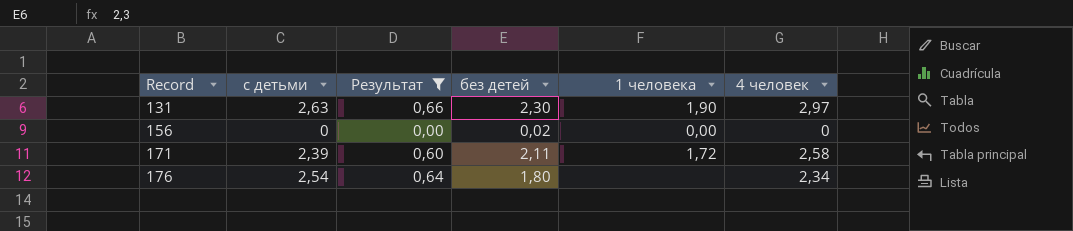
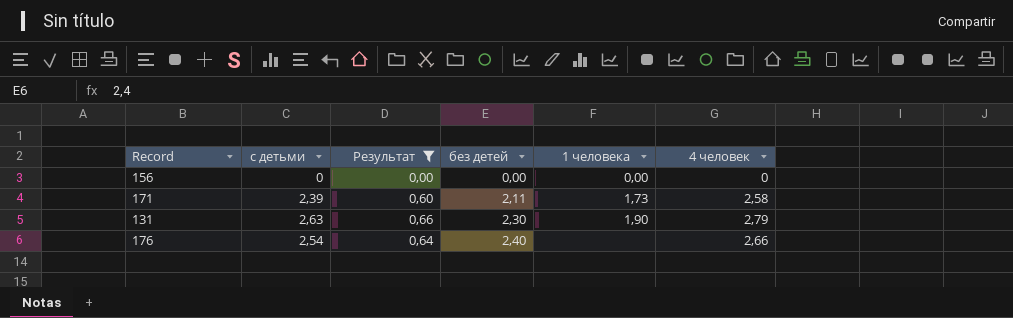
row order: Record ascending -> без детей ascending
156 | без детей: 0,02 -> 0,00
171 | 1 человека: 1,72 -> 1,73
131 | 4 человек: 2,97 -> 2,79
176 | без детей: 1,80 -> 2,40
176 | 4 человек: 2,34 -> 2,66

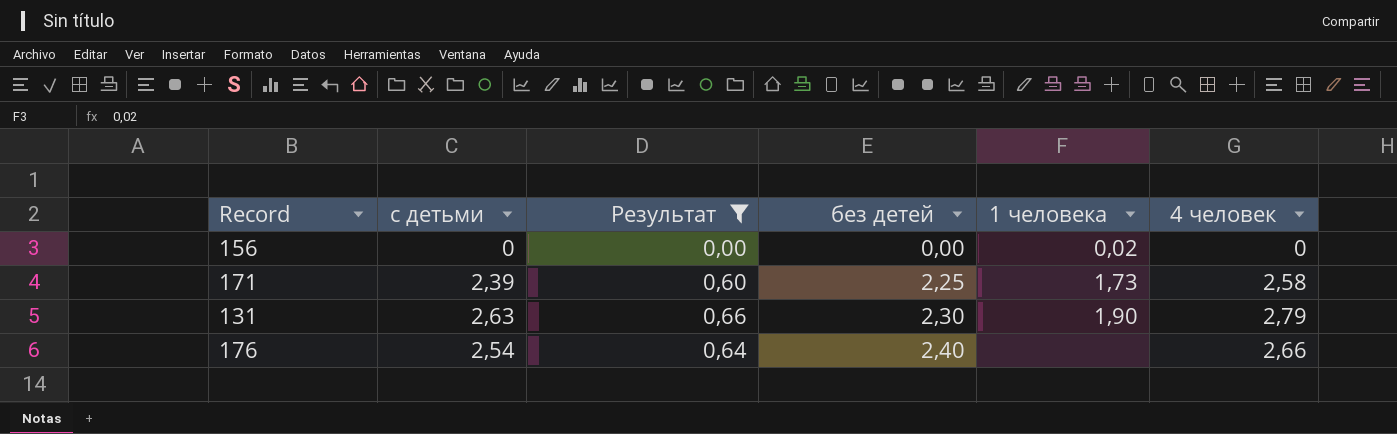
156 | 1 человека: 0,00 -> 0,02
171 | без детей: 2,11 -> 2,25

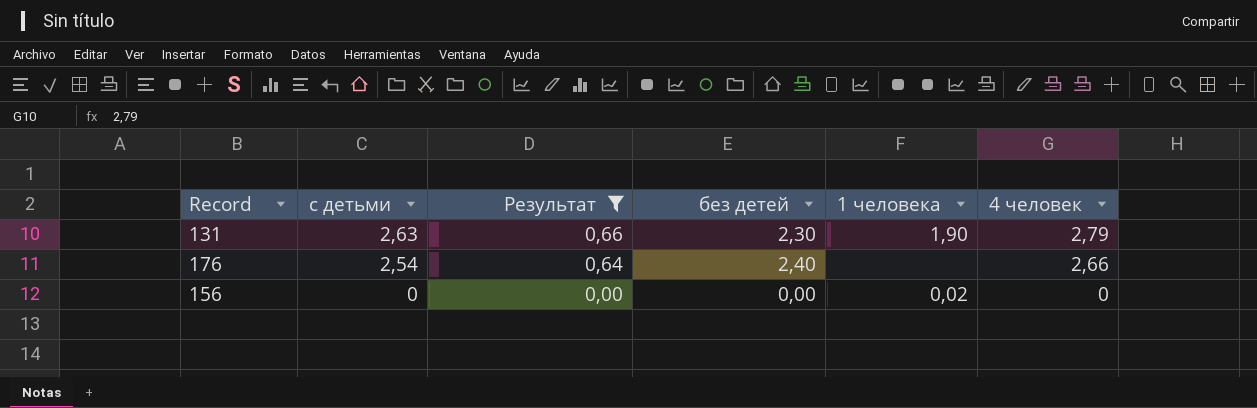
row order: без детей ascending -> с детьми descending
row 171: 2,39 | 0,60 | 2,25 | 1,73 | 2,58 -> none

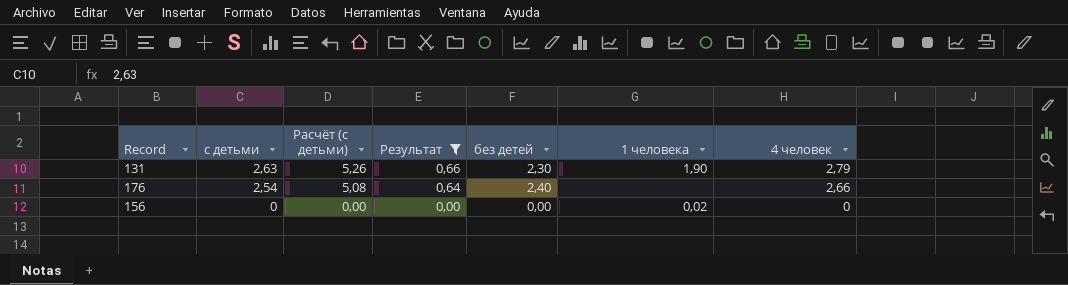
column Расчёт (с детьми) | formula: none -> [с детьми] * 2

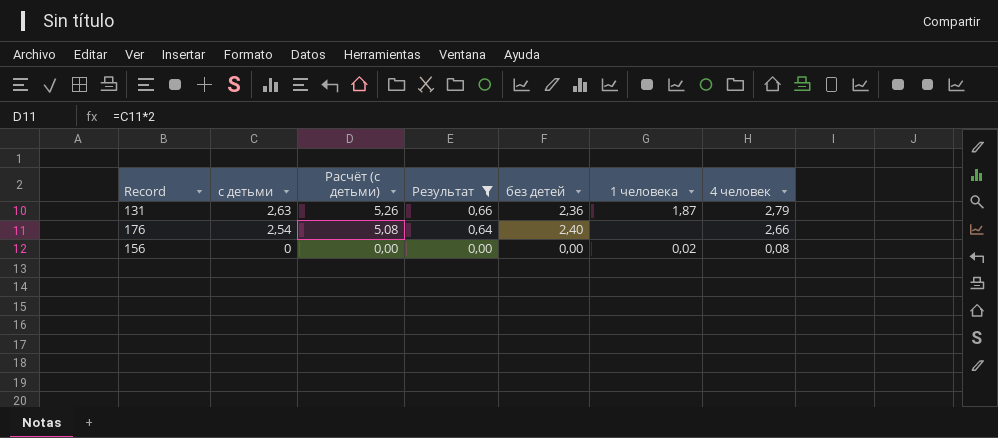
131 | без детей: 2,30 -> 2,36
131 | 1 человека: 1,90 -> 1,87
156 | 4 человек: 0 -> 0,08

